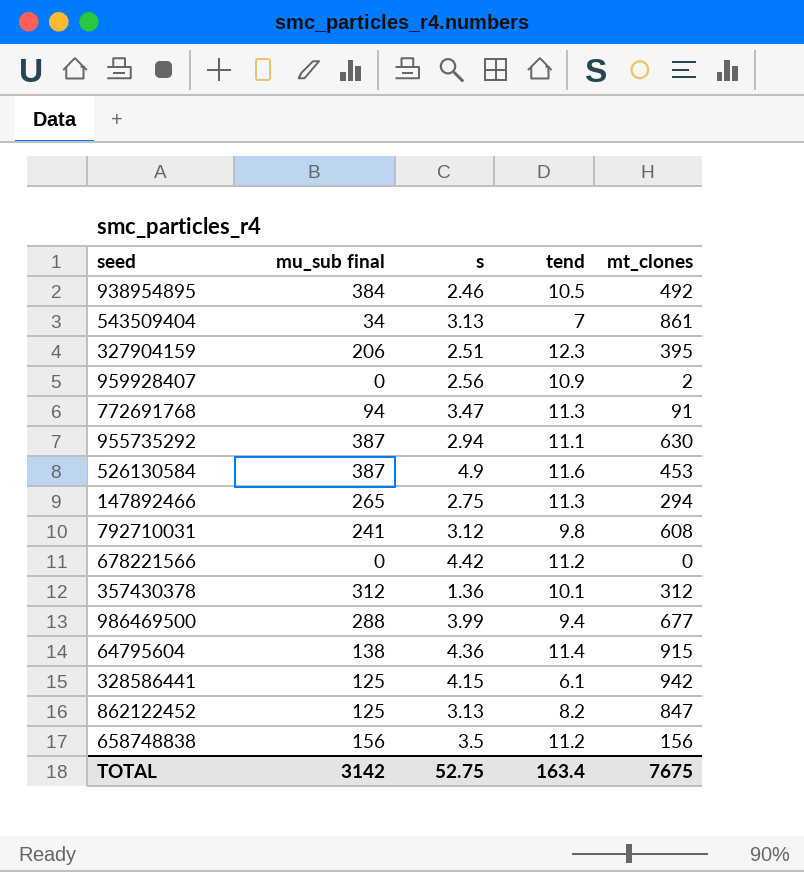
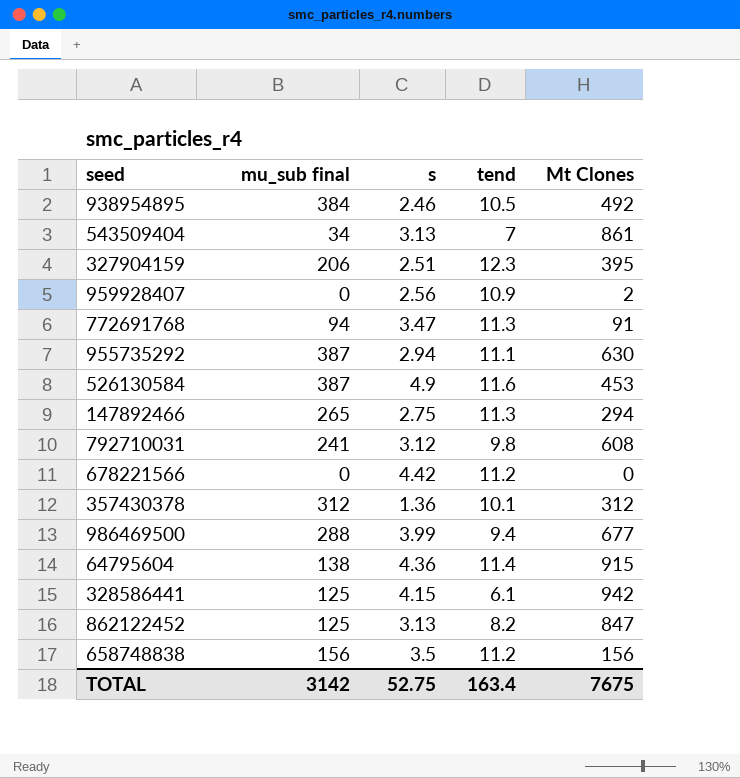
column name: mt_clones -> Mt Clones

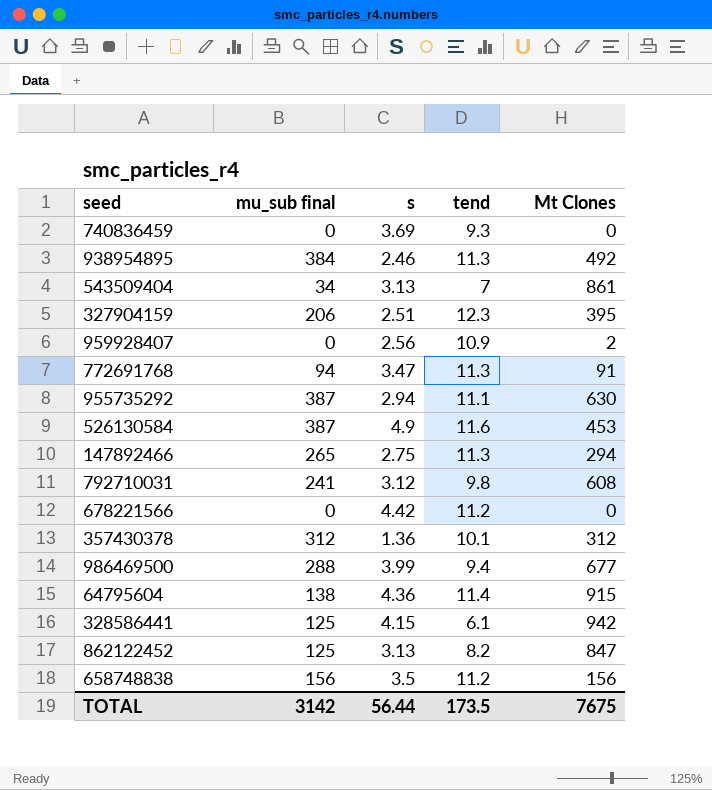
row 740836459: none -> 0 | 3.69 | 9.3 | 0
938954895 | tend: 10.5 -> 11.3
TOTAL | s: 52.75 -> 56.44
TOTAL | tend: 163.4 -> 173.5

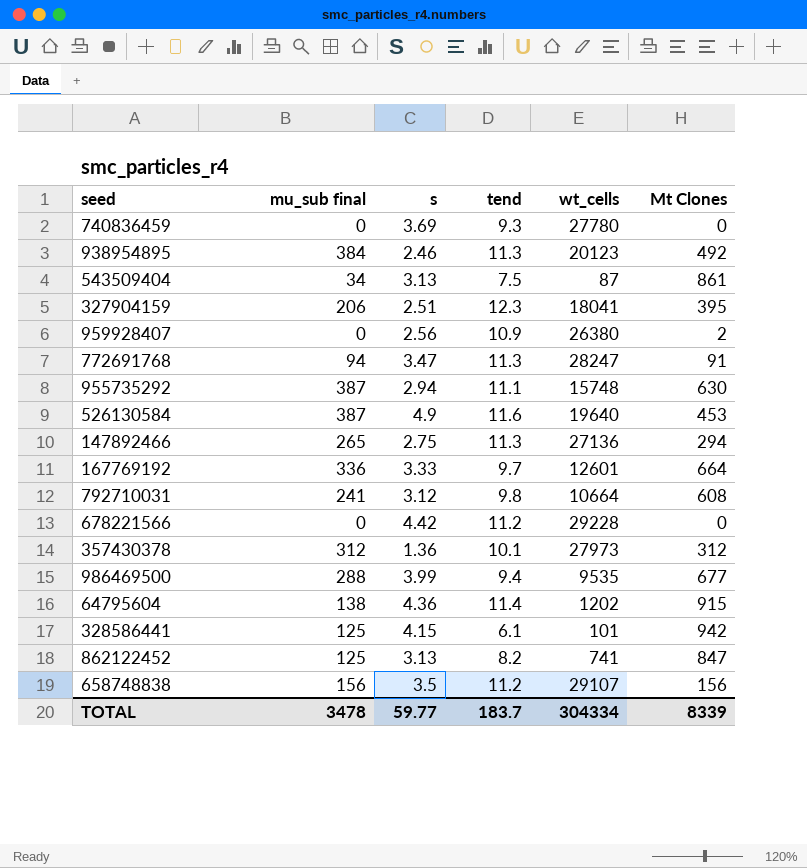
column wt_cells | position: none -> 5
543509404 | tend: 7 -> 7.5
row 167769192: none -> 336 | 3.33 | 9.7 | 12601 | 664
TOTAL | mu_sub final: 3142 -> 3478
TOTAL | s: 56.44 -> 59.77
TOTAL | tend: 173.5 -> 183.7
TOTAL | Mt Clones: 7675 -> 8339

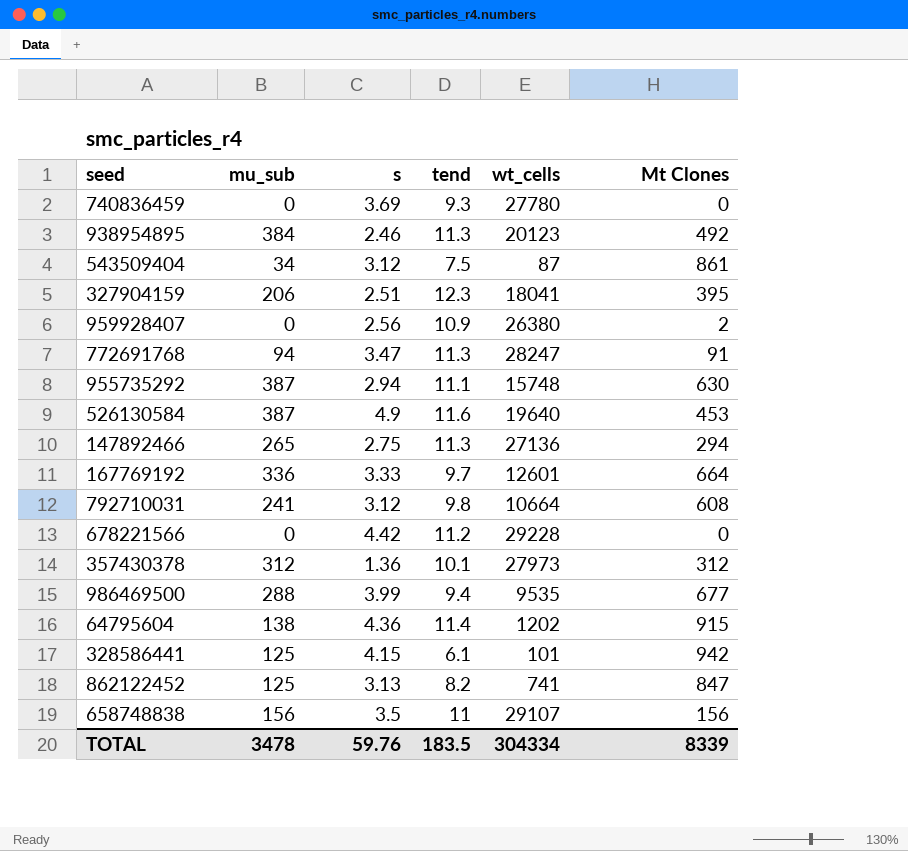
column name: mu_sub final -> mu_sub
543509404 | s: 3.13 -> 3.12
658748838 | tend: 11.2 -> 11
TOTAL | s: 59.77 -> 59.76
TOTAL | tend: 183.7 -> 183.5

